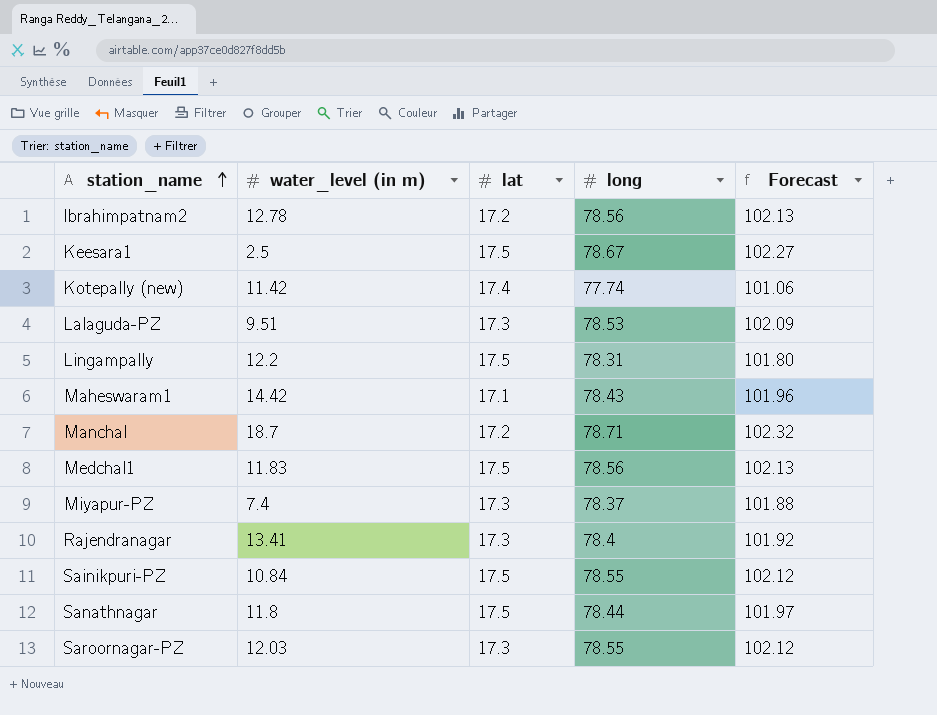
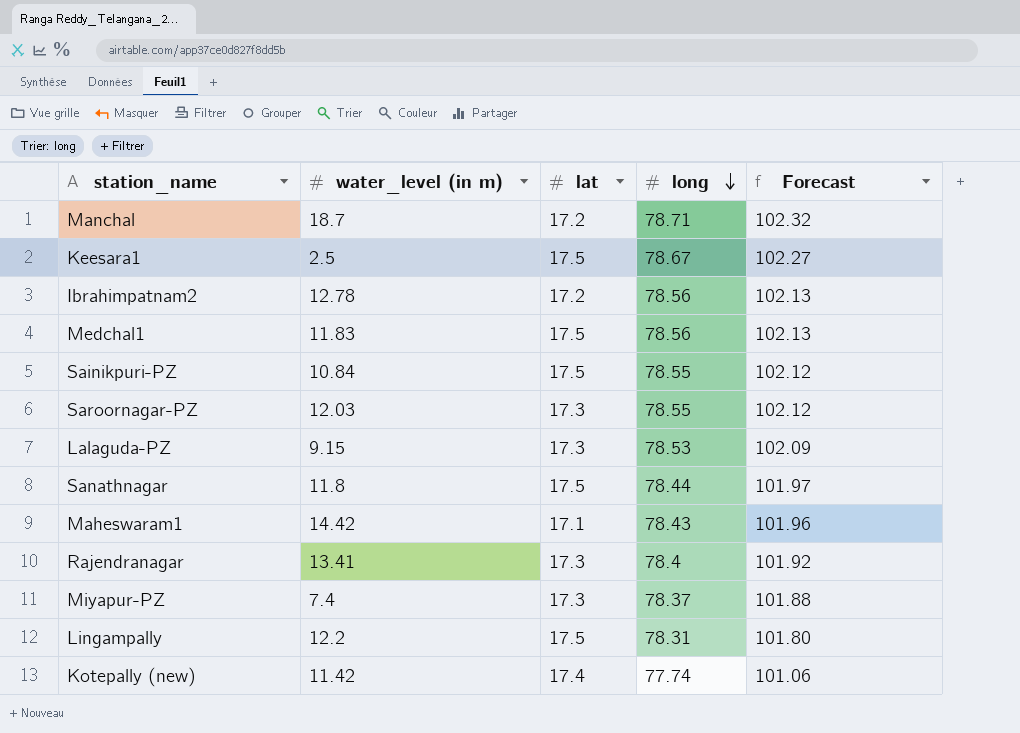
row order: station_name ascending -> long descending
Lalaguda-PZ | water_level (in m): 9.51 -> 9.15

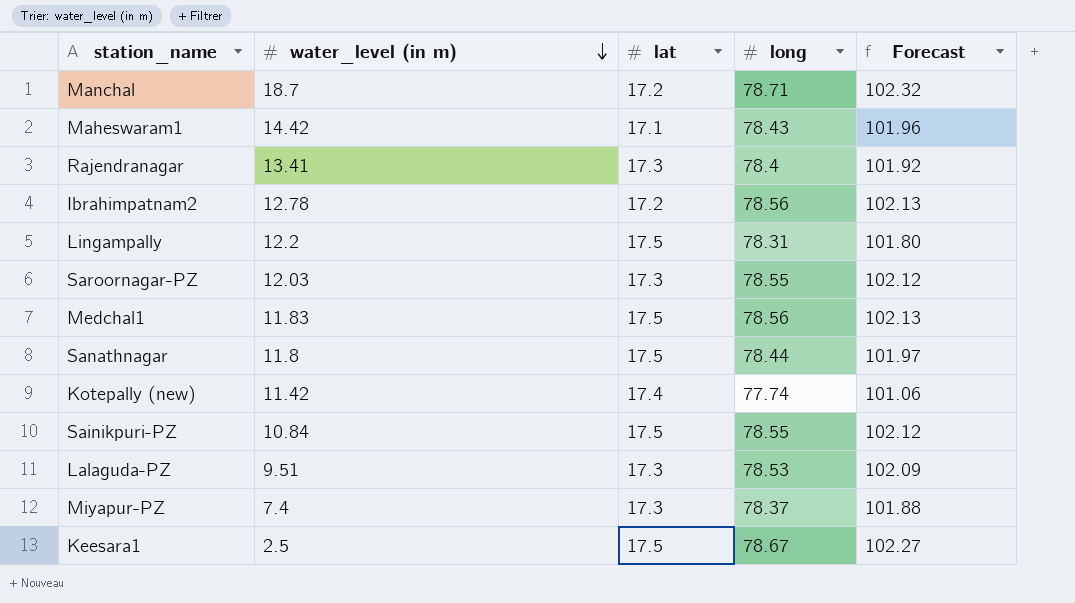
row order: long descending -> water_level (in m) descending
Lalaguda-PZ | water_level (in m): 9.15 -> 9.51

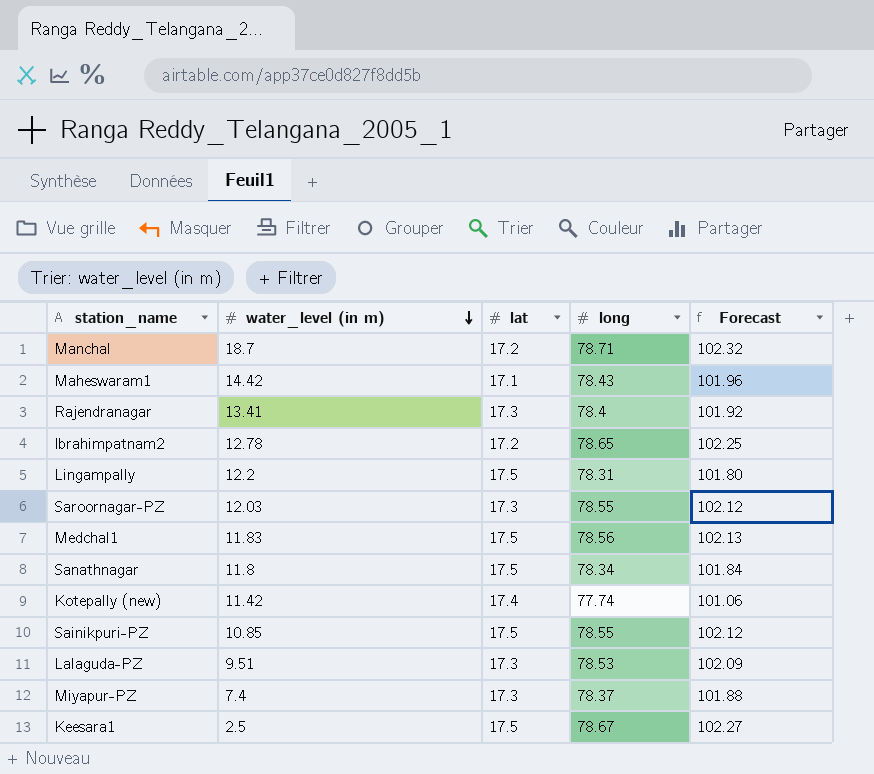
Ibrahimpatnam2 | long: 78.56 -> 78.65
Ibrahimpatnam2 | Forecast: 102.13 -> 102.25
Sanathnagar | long: 78.44 -> 78.34
Sanathnagar | Forecast: 101.97 -> 101.84
Sainikpuri-PZ | water_level (in m): 10.84 -> 10.85

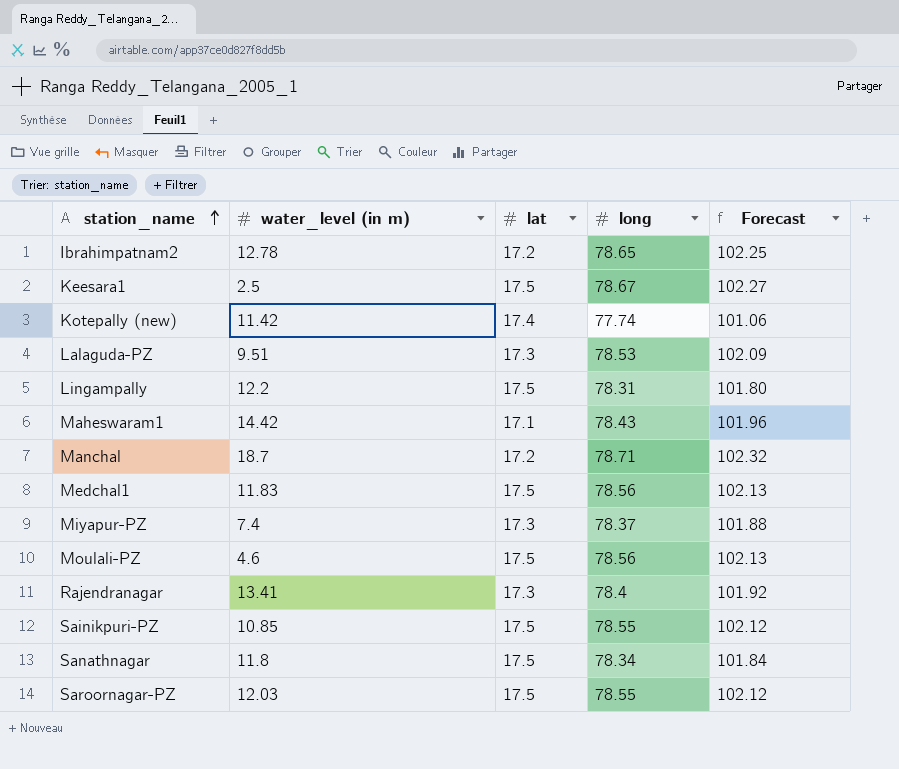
row order: water_level (in m) descending -> station_name ascending
row Moulali-PZ: none -> 4.6 | 17.5 | 78.56 | 102.13
Saroornagar-PZ | lat: 17.3 -> 17.5

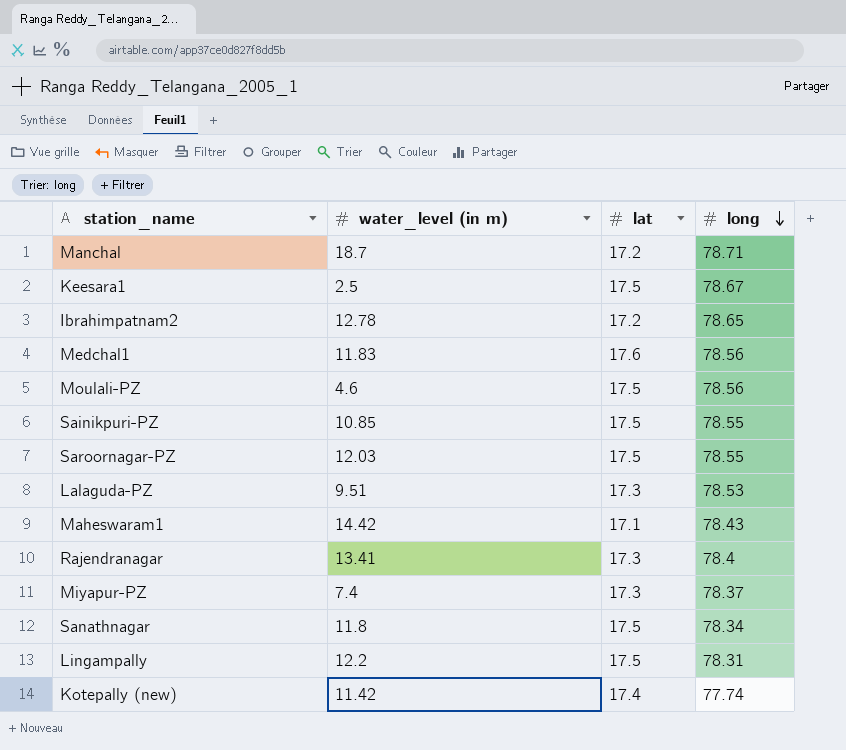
row order: station_name ascending -> long descending
column Forecast | formula: [long] * 1.3 -> none
Medchal1 | lat: 17.5 -> 17.6

